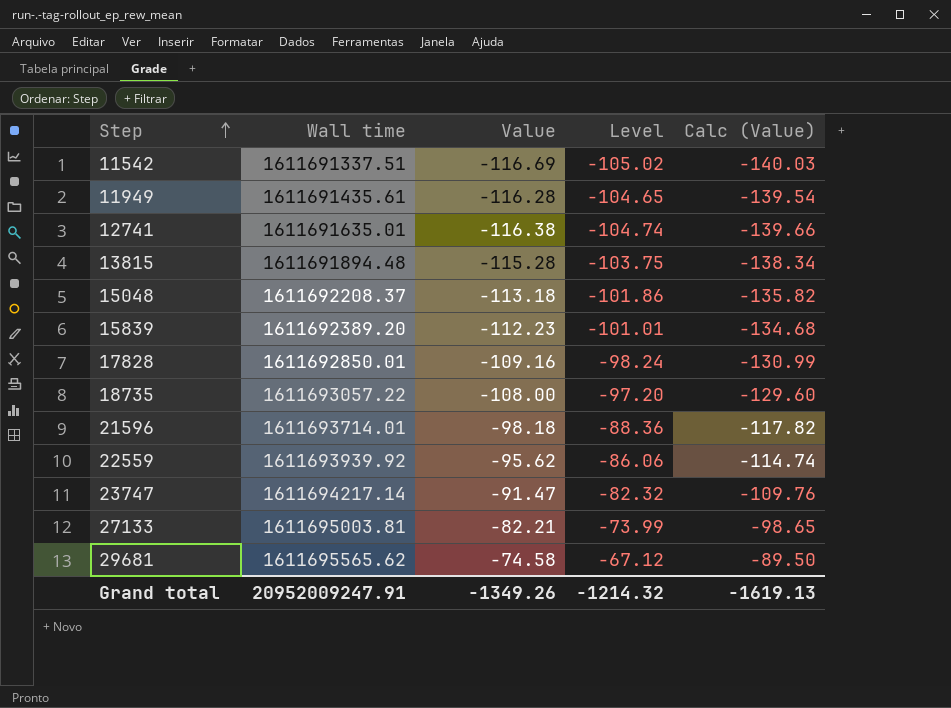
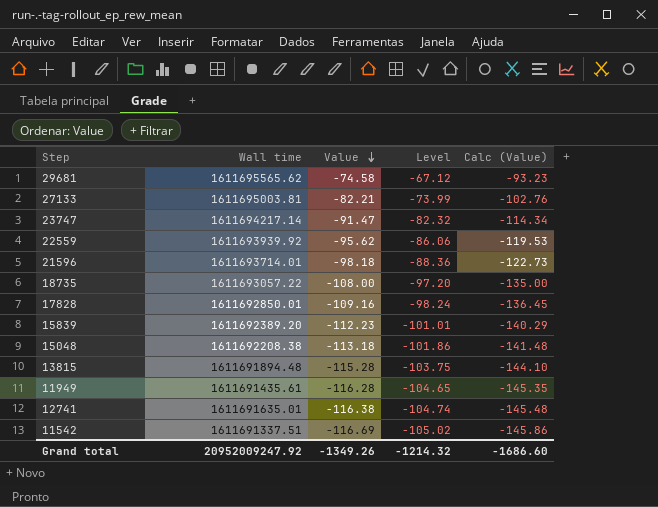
row order: Step ascending -> Value descending
column Calc (Value) | formula: [Value] * 1.2 -> [Value] * 1.25
15048 | Wall time: 1611692208.37 -> 1611692208.38
Grand total | Wall time: 20952009247.91 -> 20952009247.92
Grand total | Calc (Value): -1619.13 -> -1686.60

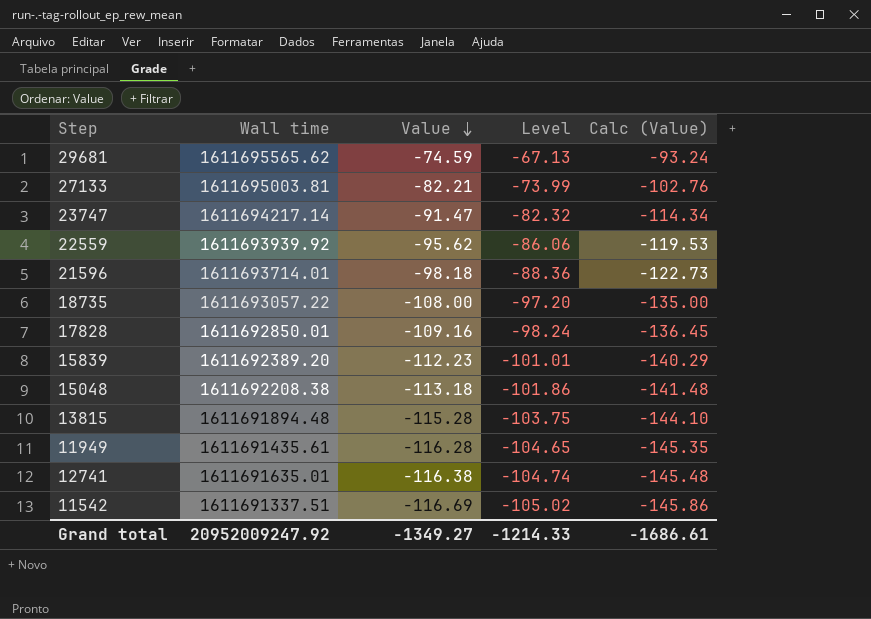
29681 | Value: -74.58 -> -74.59
29681 | Level: -67.12 -> -67.13
29681 | Calc (Value): -93.23 -> -93.24
Grand total | Value: -1349.26 -> -1349.27
Grand total | Level: -1214.32 -> -1214.33
Grand total | Calc (Value): -1686.60 -> -1686.61

